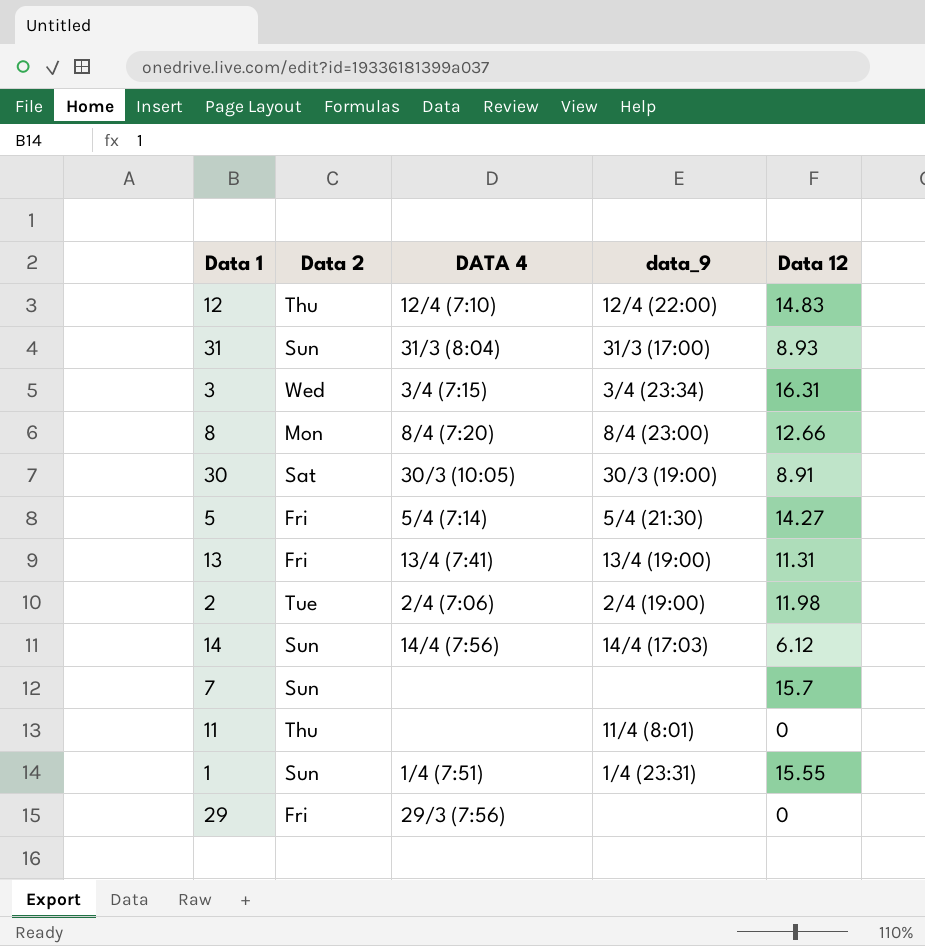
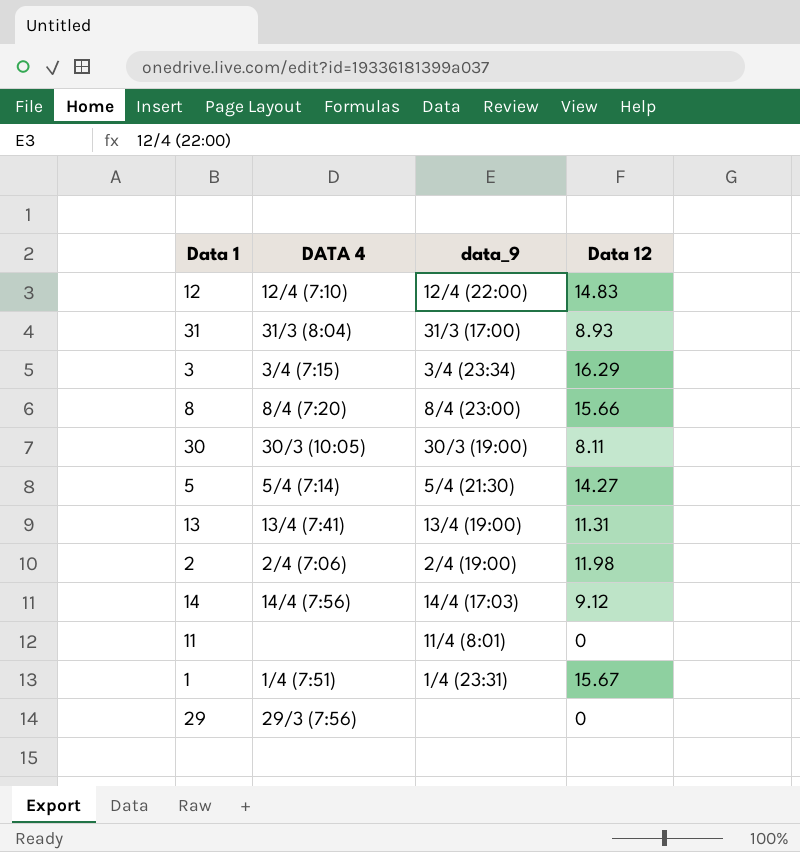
column Data 2 | position: 2 -> none
row 7: Sun | none | none | 15.7 -> none
3 | Data 12: 16.31 -> 16.29
8 | Data 12: 12.66 -> 15.66
30 | Data 12: 8.91 -> 8.11
14 | Data 12: 6.12 -> 9.12
1 | Data 12: 15.55 -> 15.67

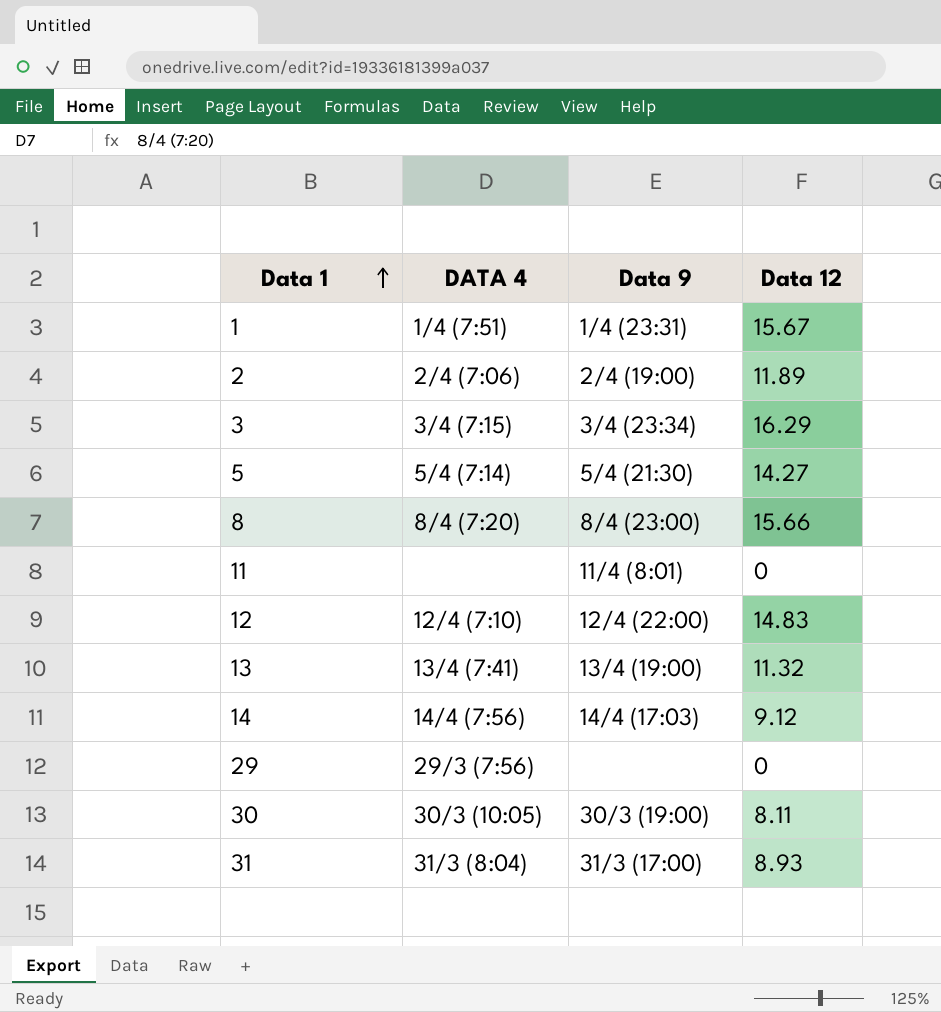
row order: none -> Data 1 ascending
column name: data_9 -> Data 9
2 | Data 12: 11.98 -> 11.89
13 | Data 12: 11.31 -> 11.32

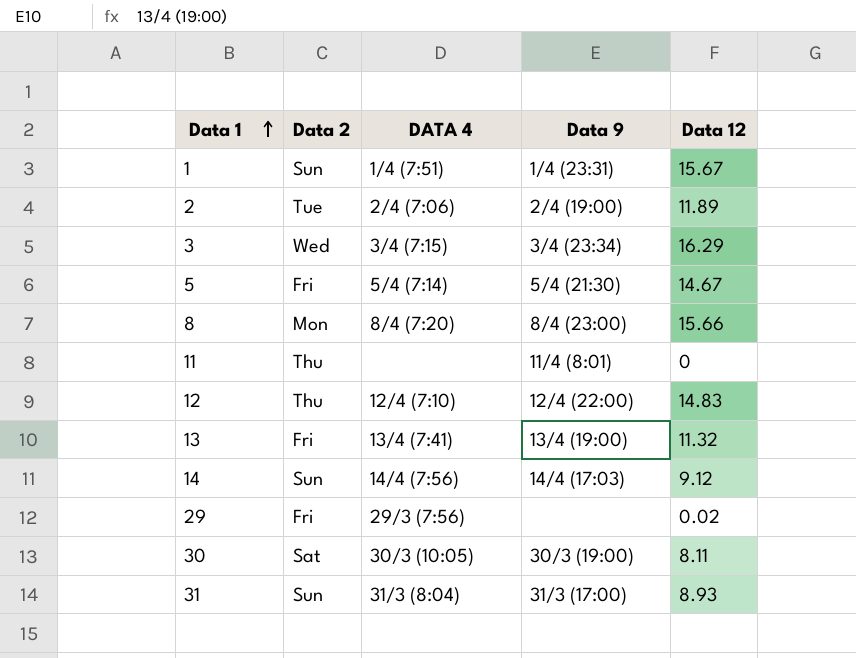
column Data 2 | position: none -> 2
5 | Data 12: 14.27 -> 14.67
29 | Data 12: 0 -> 0.02

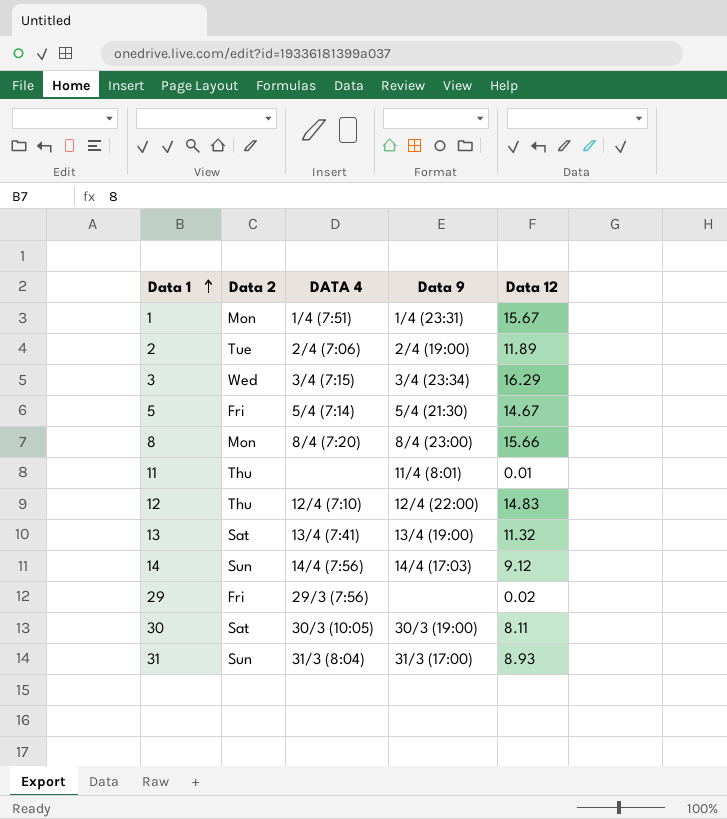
1 | Data 2: Sun -> Mon
11 | Data 12: 0 -> 0.01
13 | Data 2: Fri -> Sat

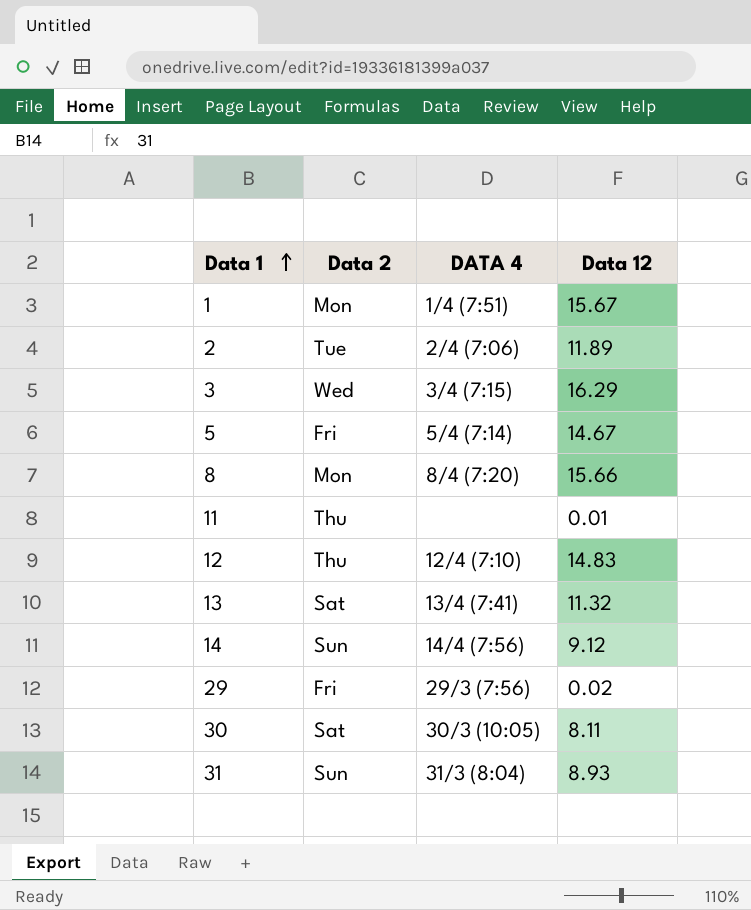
column Data 9 | position: 4 -> none

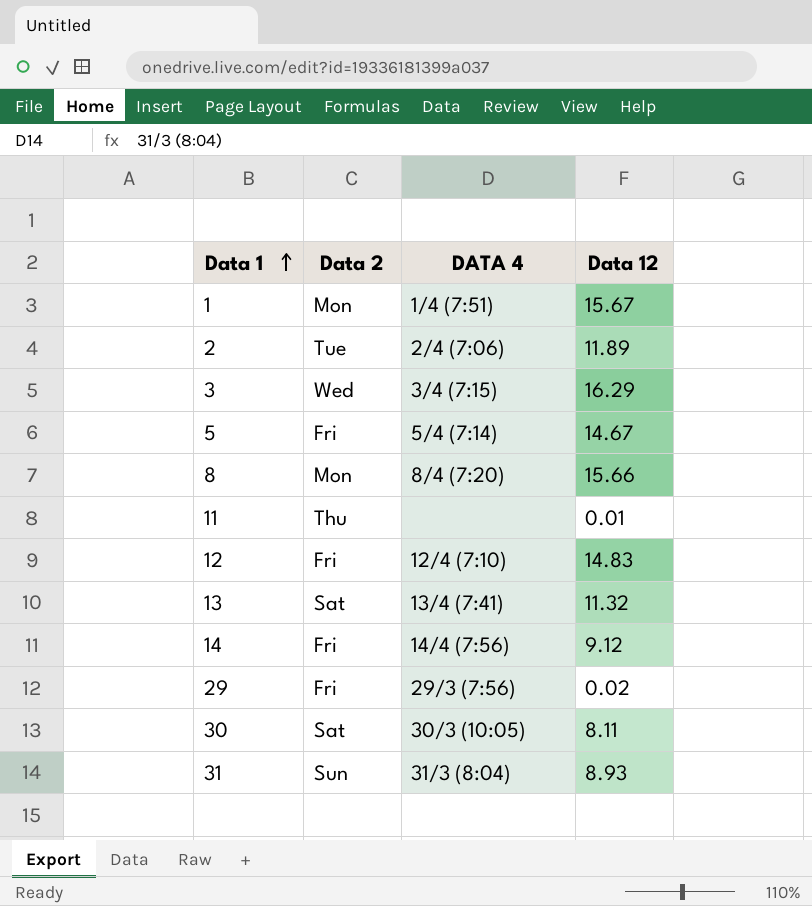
12 | Data 2: Thu -> Fri
14 | Data 2: Sun -> Fri

